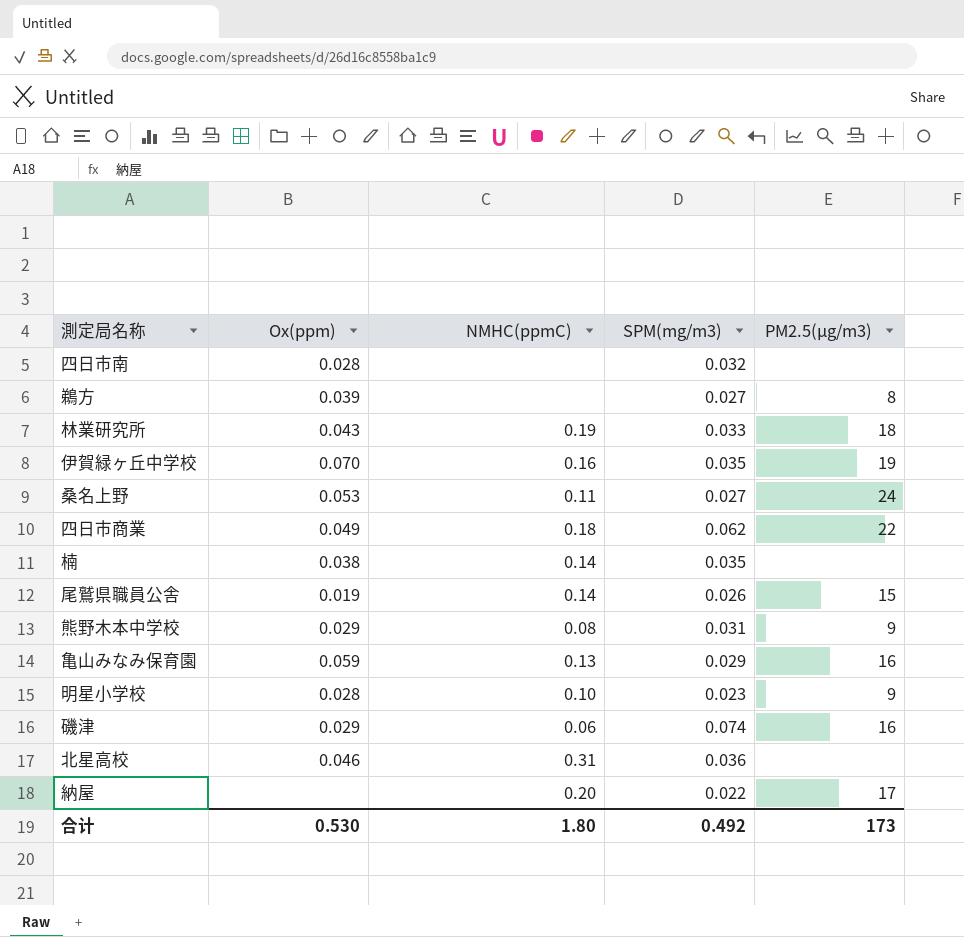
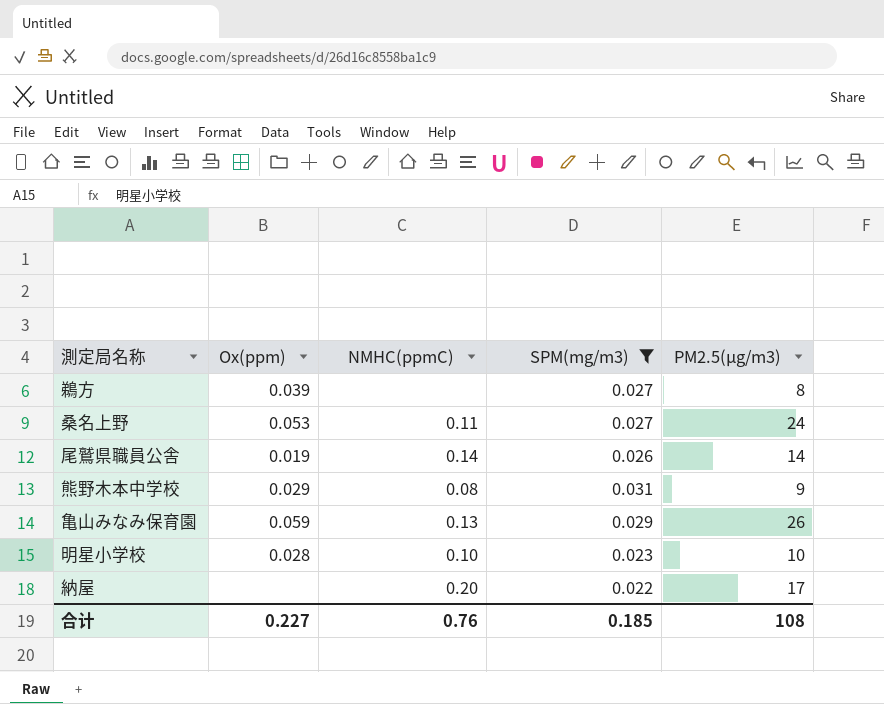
filter: none -> SPM(mg/m3) <= 0.031
尾鷲県職員公舎 | PM2.5(μg/m3): 15 -> 14
亀山みなみ保育園 | PM2.5(μg/m3): 16 -> 26
明星小学校 | PM2.5(μg/m3): 9 -> 10
合计 | Ox(ppm): 0.530 -> 0.227
合计 | NMHC(ppmC): 1.80 -> 0.76
合计 | SPM(mg/m3): 0.492 -> 0.185
合计 | PM2.5(μg/m3): 173 -> 108

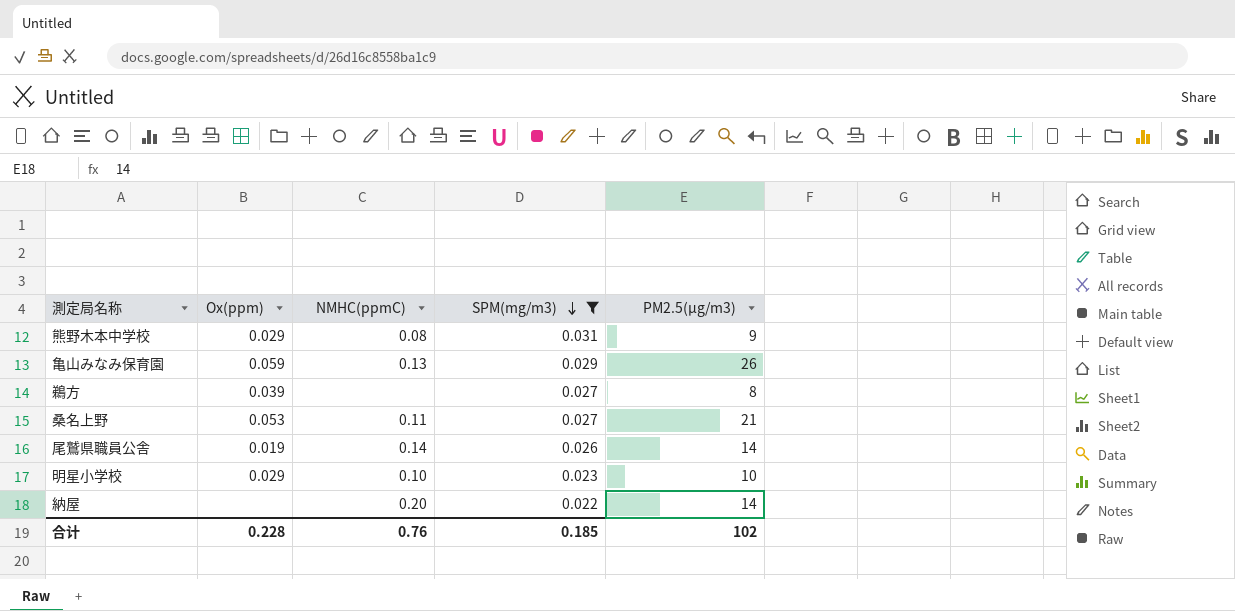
row order: none -> SPM(mg/m3) descending
桑名上野 | PM2.5(μg/m3): 24 -> 21
明星小学校 | Ox(ppm): 0.028 -> 0.029
納屋 | PM2.5(μg/m3): 17 -> 14
合计 | Ox(ppm): 0.227 -> 0.228
合计 | PM2.5(μg/m3): 108 -> 102

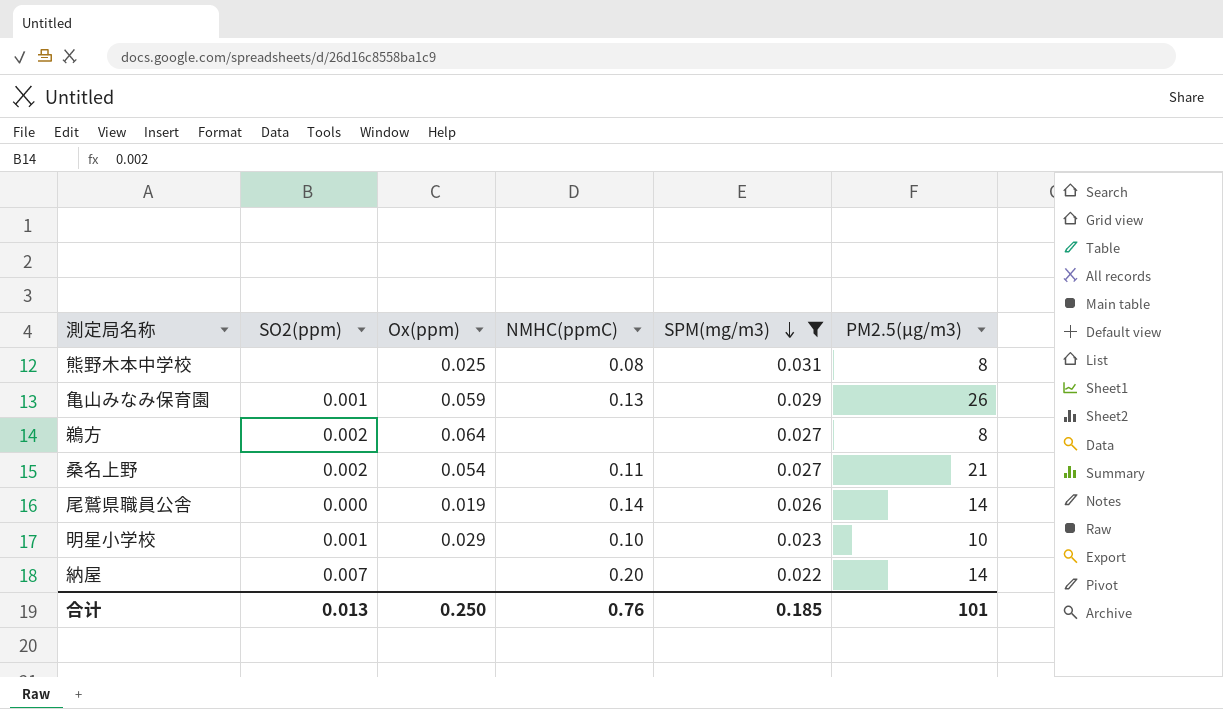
column SO2(ppm) | position: none -> 2
熊野木本中学校 | Ox(ppm): 0.029 -> 0.025
熊野木本中学校 | PM2.5(μg/m3): 9 -> 8
鵜方 | Ox(ppm): 0.039 -> 0.064
桑名上野 | Ox(ppm): 0.053 -> 0.054
合计 | Ox(ppm): 0.228 -> 0.250
合计 | PM2.5(μg/m3): 102 -> 101

